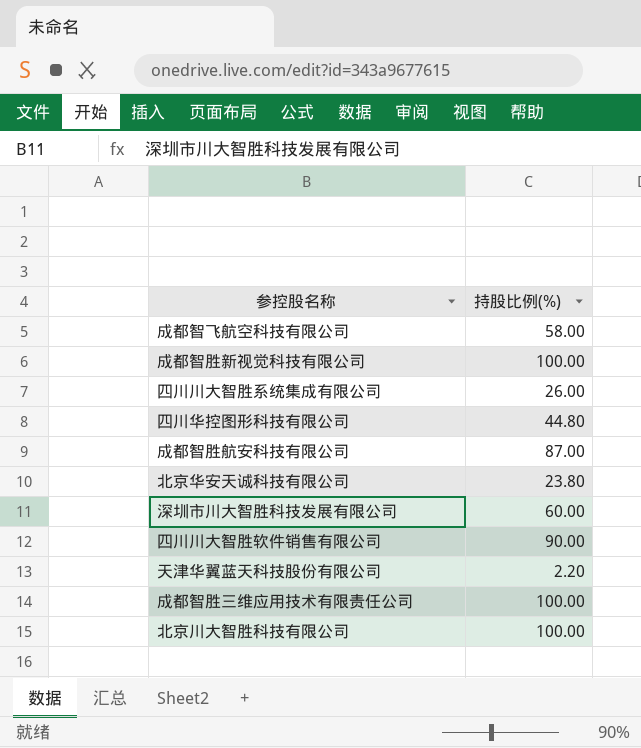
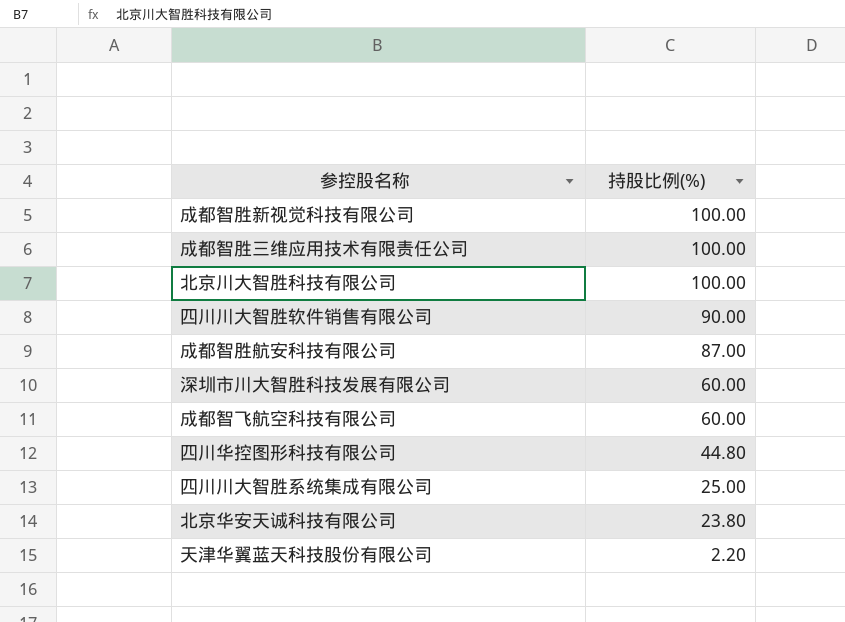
row order: none -> 持股比例(%) descending
成都智飞航空科技有限公司 | 持股比例(%): 58.00 -> 60.00
四川川大智胜系统集成有限公司 | 持股比例(%): 26.00 -> 25.00

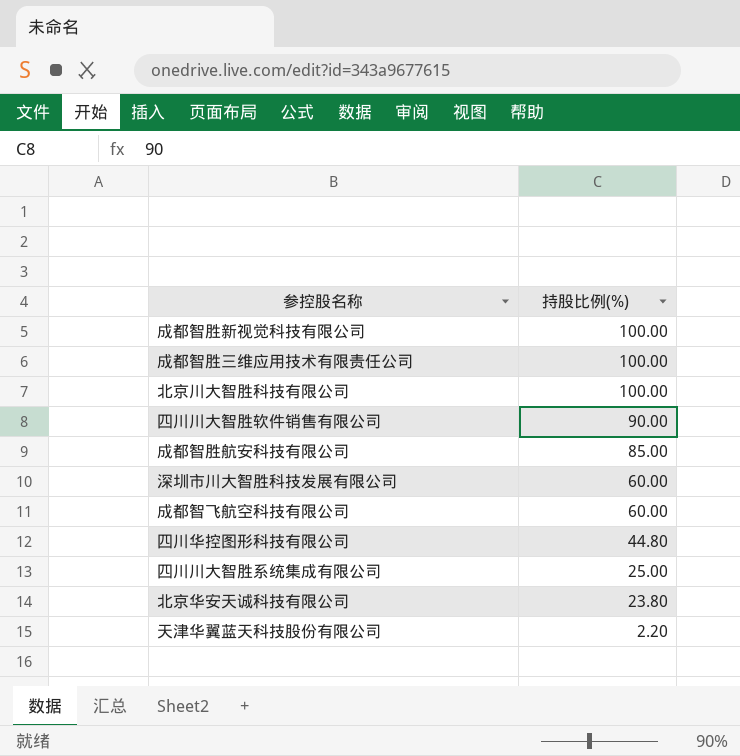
成都智胜航安科技有限公司 | 持股比例(%): 87.00 -> 85.00

